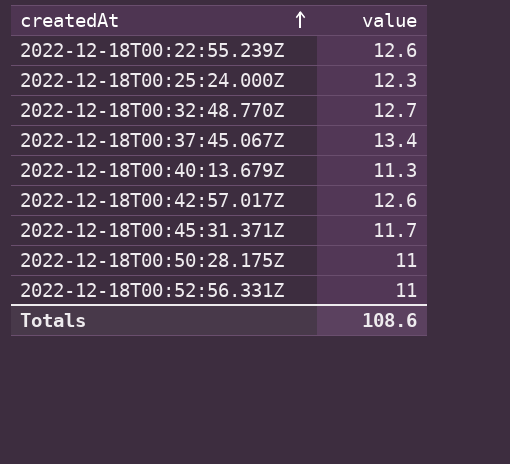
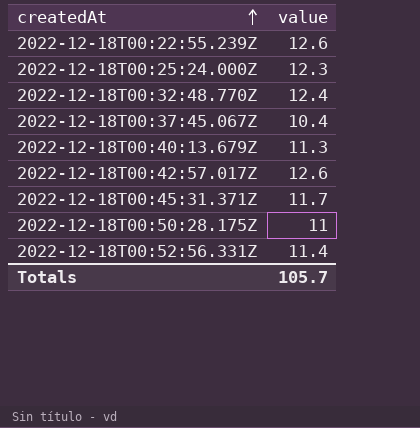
2022-12-18T00:32:48.770Z | value: 12.7 -> 12.4
2022-12-18T00:37:45.067Z | value: 13.4 -> 10.4
2022-12-18T00:52:56.331Z | value: 11 -> 11.4
Totals | value: 108.6 -> 105.7

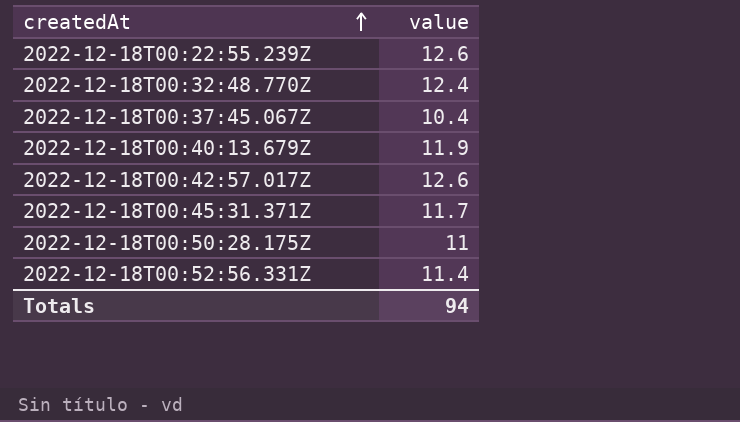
row 2022-12-18T00:25:24.000Z: 12.3 -> none
2022-12-18T00:40:13.679Z | value: 11.3 -> 11.9
Totals | value: 105.7 -> 94

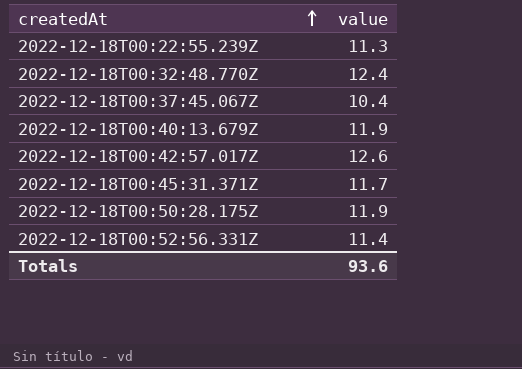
2022-12-18T00:22:55.239Z | value: 12.6 -> 11.3
2022-12-18T00:50:28.175Z | value: 11 -> 11.9
Totals | value: 94 -> 93.6

